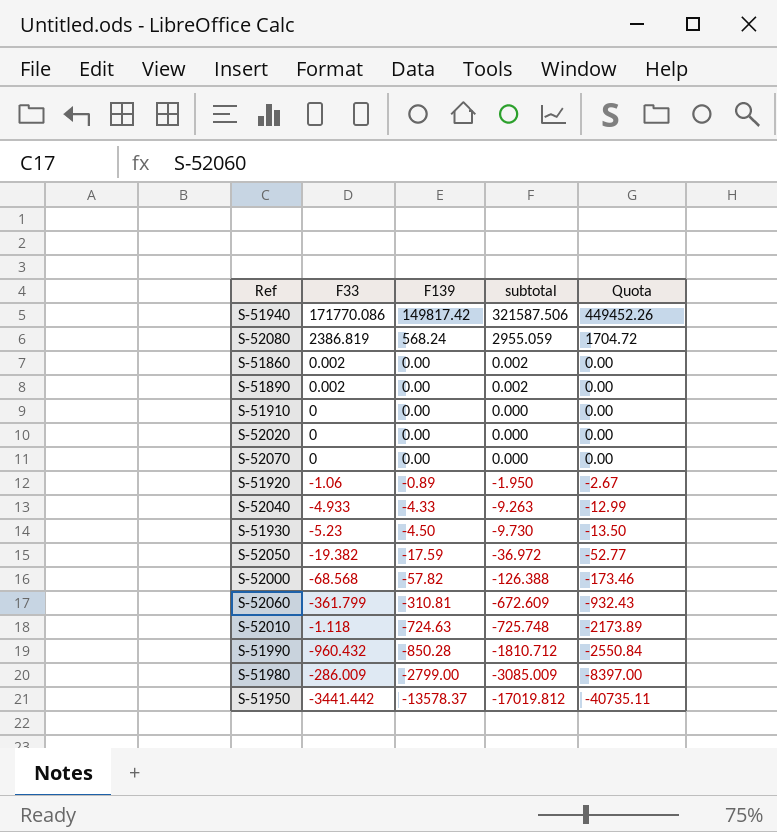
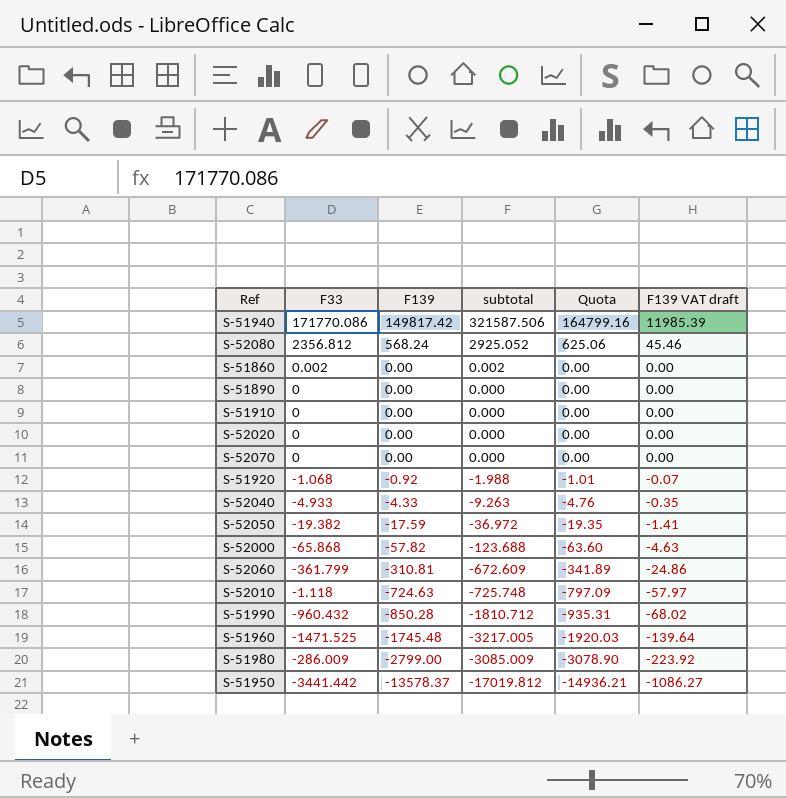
column Quota | formula: [F139] * 3 -> [F139] * 1.1
column F139 VAT draft | formula: none -> [F139] * 0.08
row S-51930: -5.23 | -4.50 | -9.730 | -13.50 -> none
S-52080 | F33: 2386.819 -> 2356.812
S-52080 | subtotal: 2955.059 -> 2925.052
S-51890 | F33: 0.002 -> 0
S-51890 | subtotal: 0.002 -> 0.000
S-51920 | F33: -1.06 -> -1.068
S-51920 | F139: -0.89 -> -0.92
S-51920 | subtotal: -1.950 -> -1.988
S-52000 | F33: -68.568 -> -65.868
S-52000 | subtotal: -126.388 -> -123.688
row S-51960: none -> -1471.525 | -1745.48 | -3217.005 | -1920.03 | -139.64

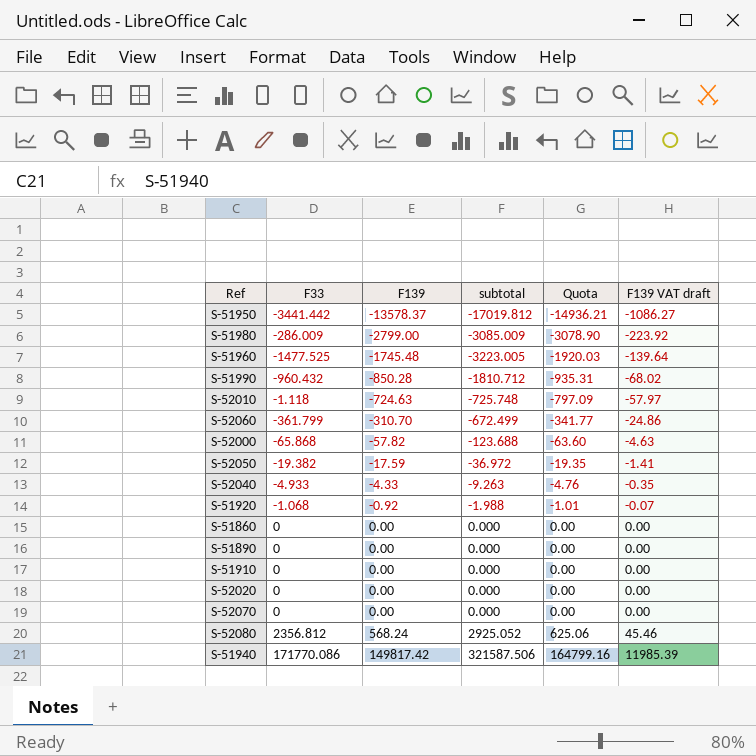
row order: F139 descending -> F139 ascending
S-51960 | F33: -1471.525 -> -1477.525
S-51960 | subtotal: -3217.005 -> -3223.005
S-52060 | F139: -310.81 -> -310.70
S-52060 | subtotal: -672.609 -> -672.499
S-52060 | Quota: -341.89 -> -341.77
S-51860 | F33: 0.002 -> 0
S-51860 | subtotal: 0.002 -> 0.000

